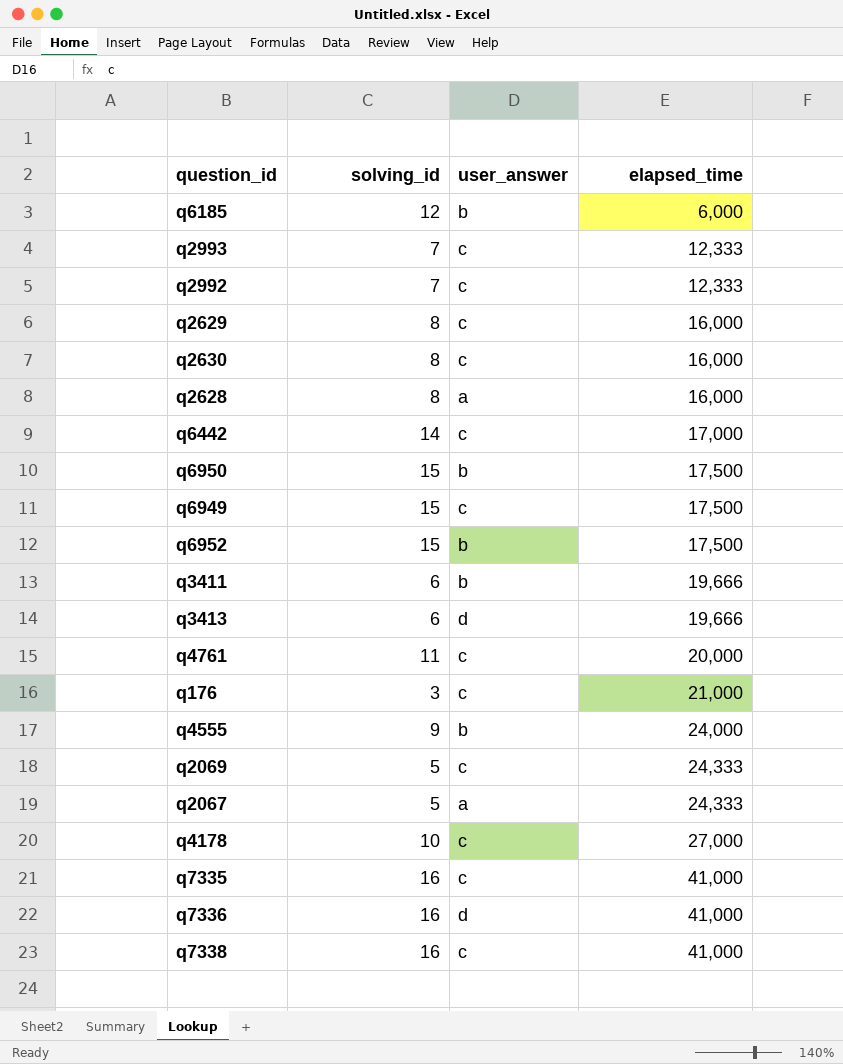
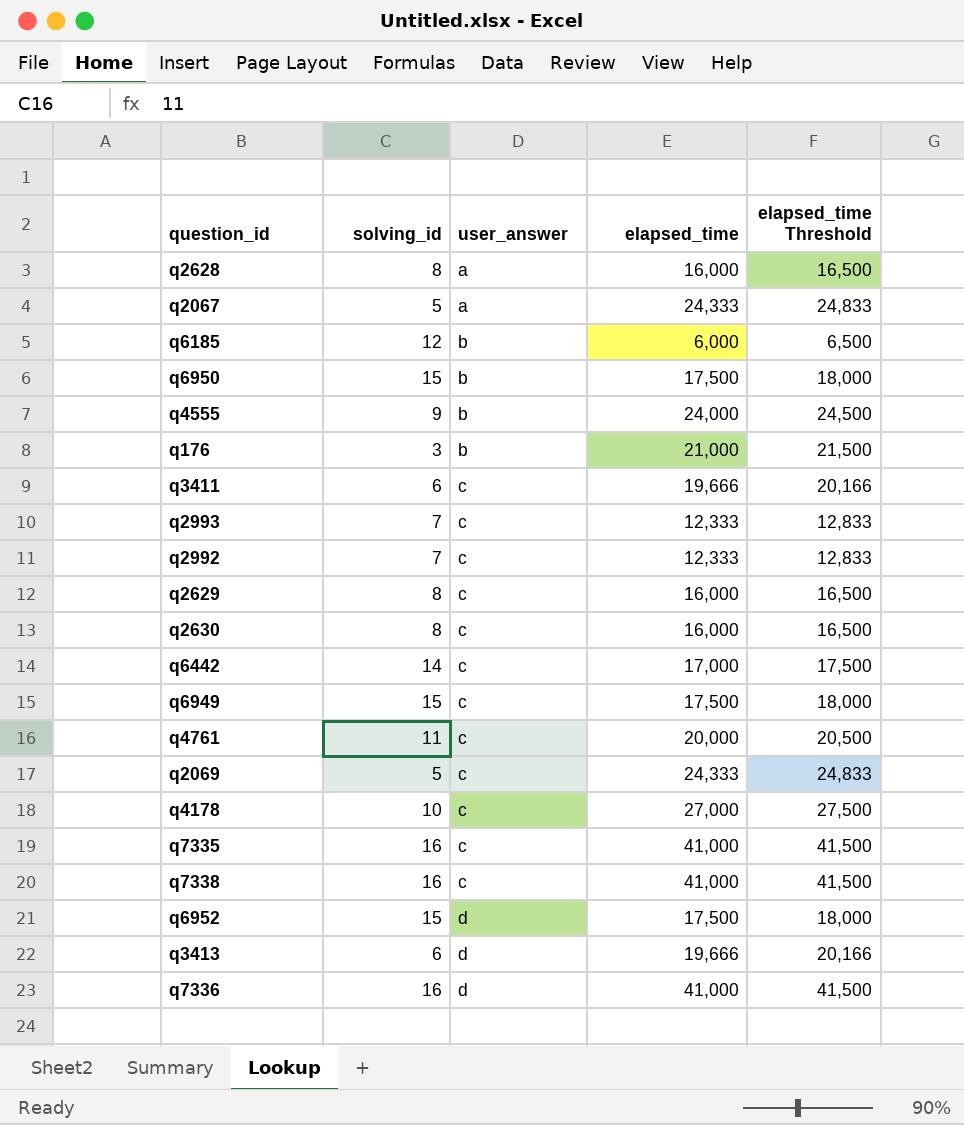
row order: elapsed_time ascending -> user_answer ascending
column elapsed_time Threshold | formula: none -> [elapsed_time] + 500
q176 | user_answer: c -> b
q3411 | user_answer: b -> c
q6952 | user_answer: b -> d

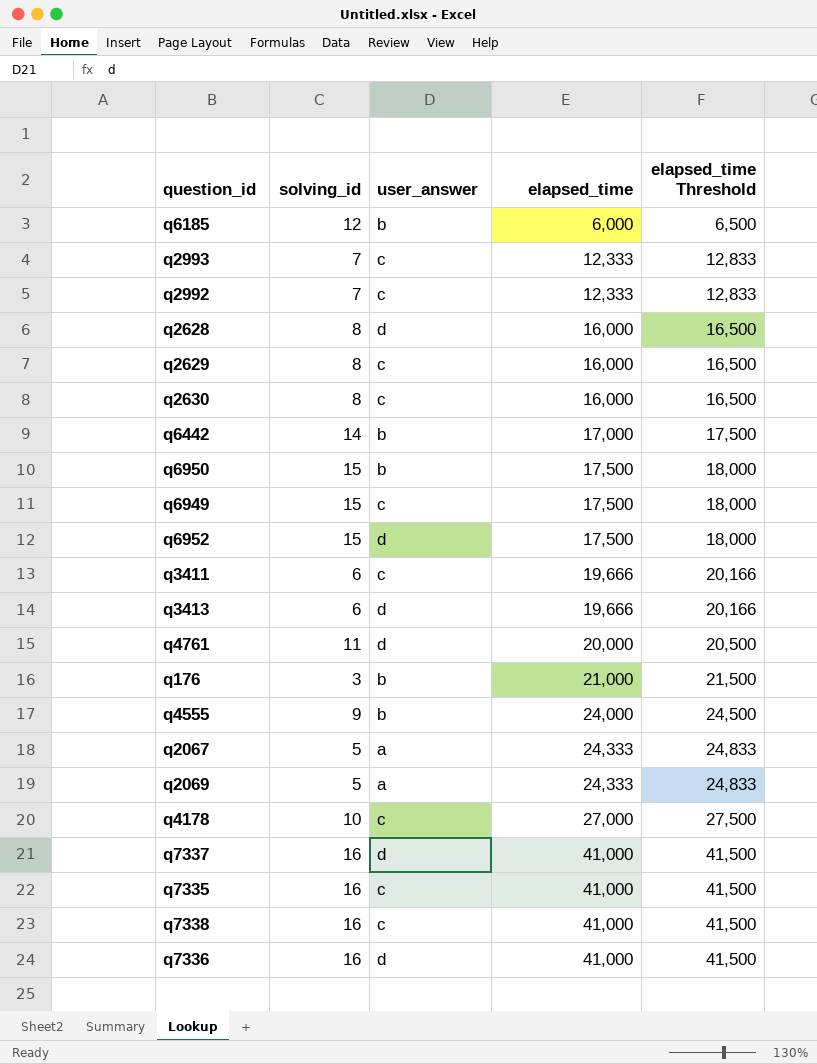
row order: user_answer ascending -> elapsed_time ascending
q2628 | user_answer: a -> d
q6442 | user_answer: c -> b
q4761 | user_answer: c -> d
q2069 | user_answer: c -> a
row q7337: none -> 16 | d | 41,000 | 41,500

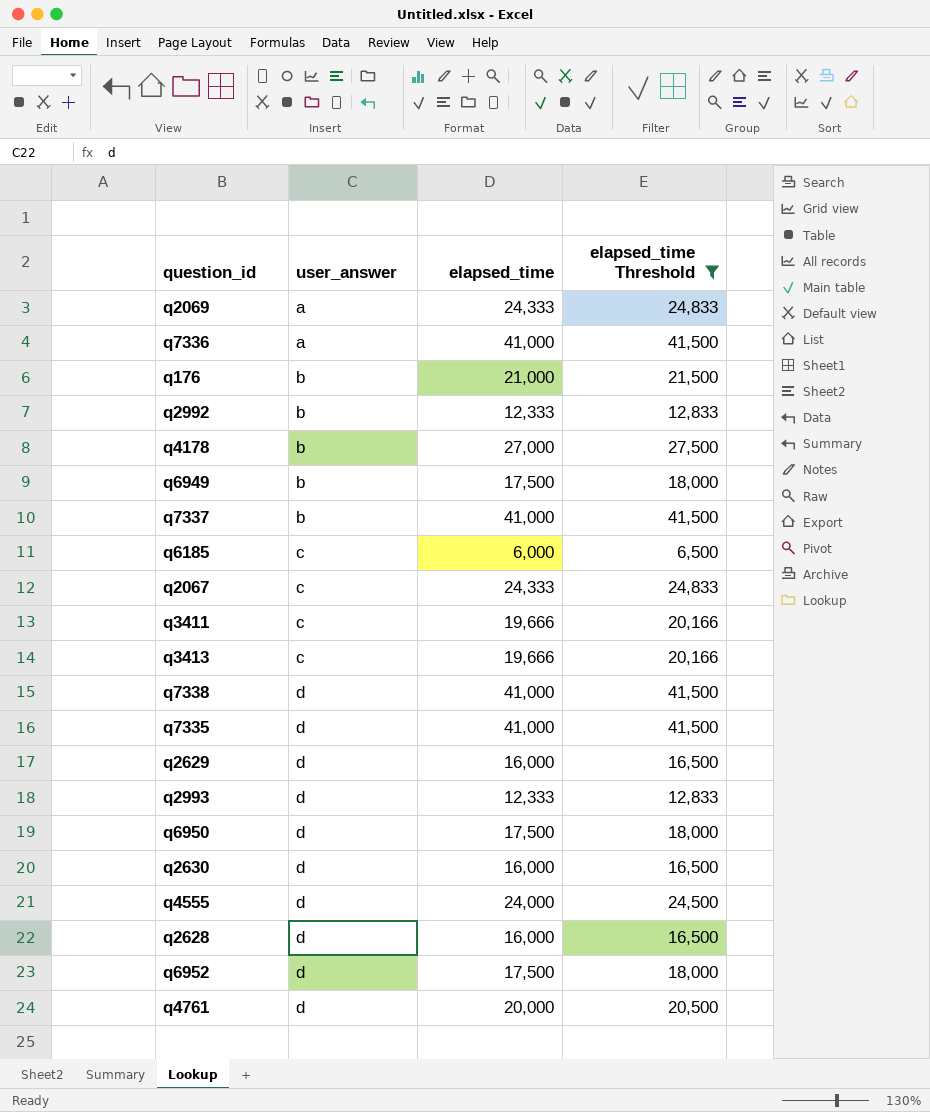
filter: none -> elapsed_time Threshold != 17,500
row order: elapsed_time ascending -> user_answer ascending
column solving_id | position: 2 -> none
q7336 | user_answer: d -> a
q2992 | user_answer: c -> b
q4178 | user_answer: c -> b
q6949 | user_answer: c -> b
q7337 | user_answer: d -> b
q6185 | user_answer: b -> c
q2067 | user_answer: a -> c
q3413 | user_answer: d -> c
q7338 | user_answer: c -> d
q7335 | user_answer: c -> d
q2629 | user_answer: c -> d
q2993 | user_answer: c -> d
q6950 | user_answer: b -> d
q2630 | user_answer: c -> d
q4555 | user_answer: b -> d

